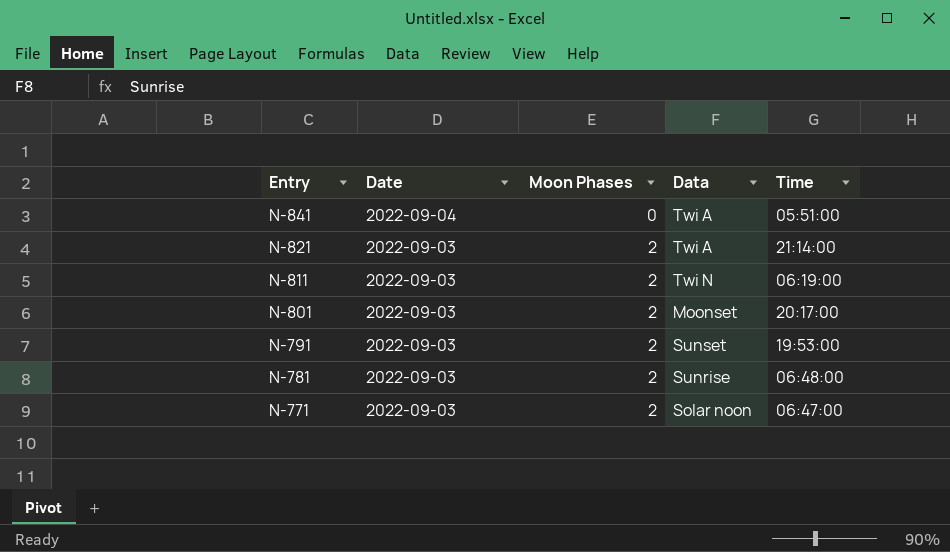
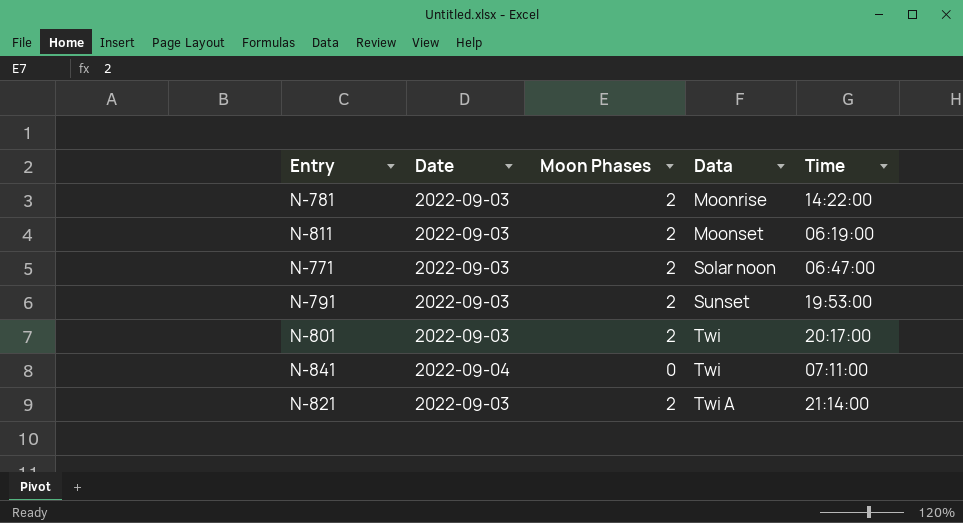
row order: Entry descending -> Data ascending
N-781 | Data: Sunrise -> Moonrise
N-781 | Time: 06:48:00 -> 14:22:00
N-811 | Data: Twi N -> Moonset
N-801 | Data: Moonset -> Twi
N-841 | Data: Twi A -> Twi
N-841 | Time: 05:51:00 -> 07:11:00

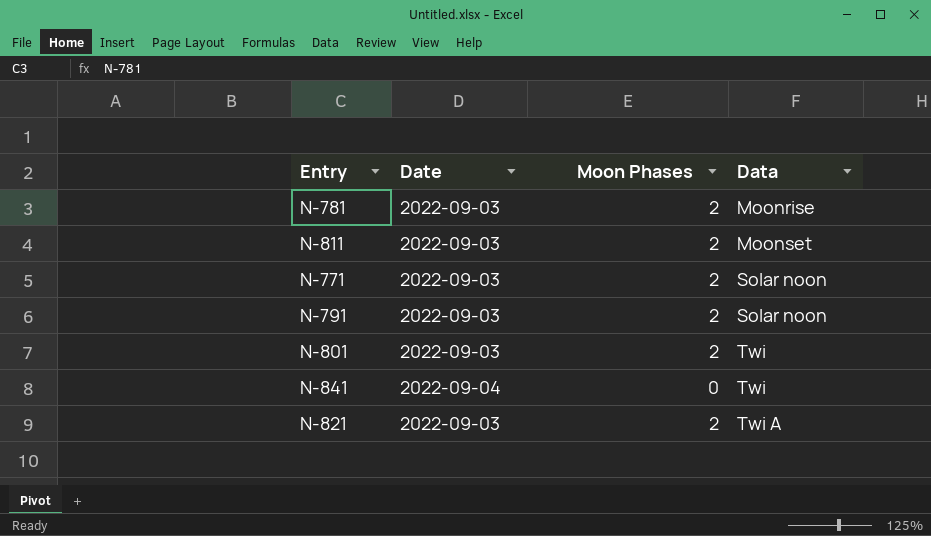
column Time | position: 5 -> none
N-791 | Data: Sunset -> Solar noon

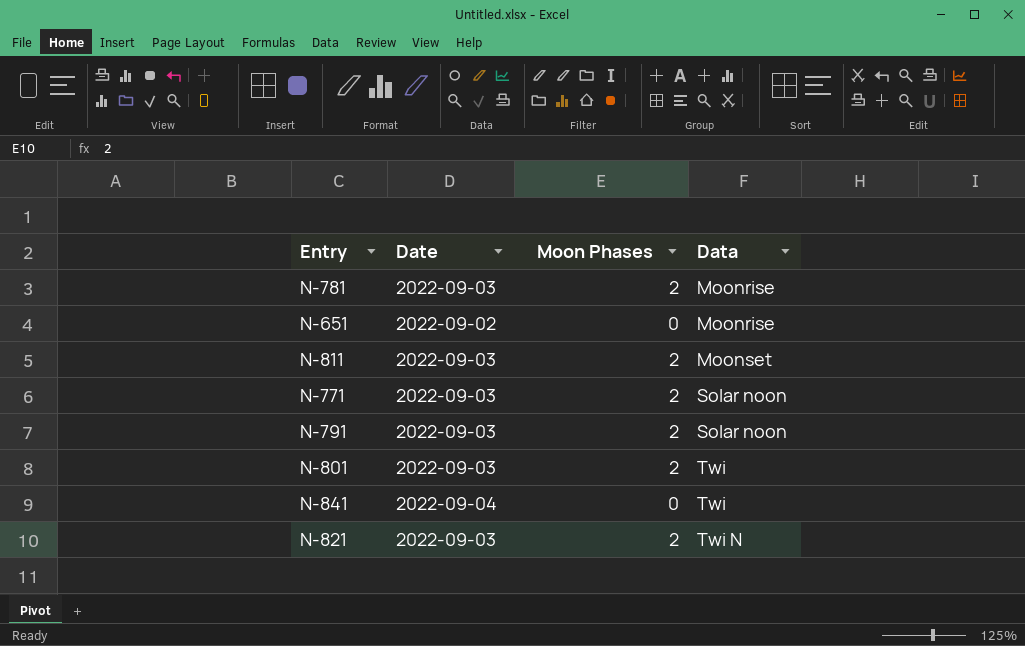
row N-651: none -> 2022-09-02 | 0 | Moonrise
N-821 | Data: Twi A -> Twi N

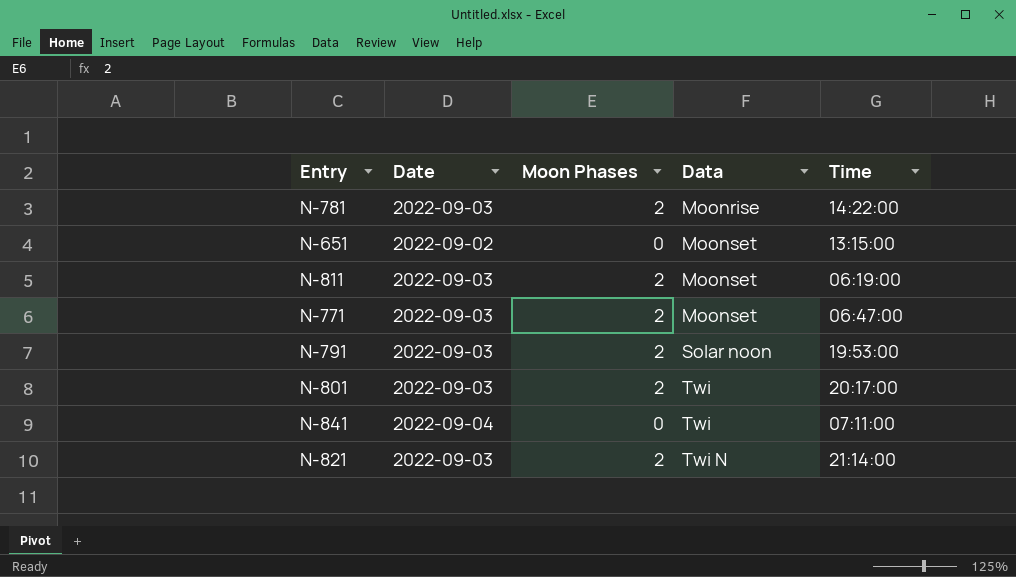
column Time | position: none -> 5
N-651 | Data: Moonrise -> Moonset
N-771 | Data: Solar noon -> Moonset

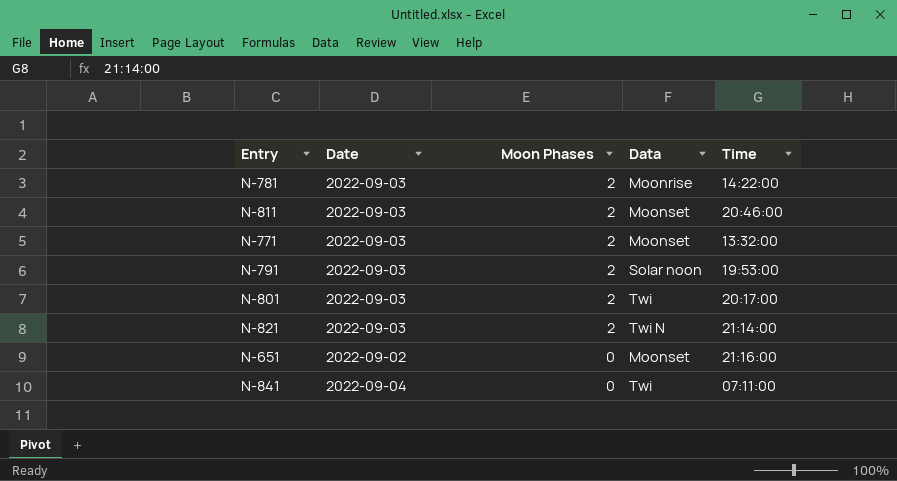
row order: Data ascending -> Moon Phases descending
N-811 | Time: 06:19:00 -> 20:46:00
N-771 | Time: 06:47:00 -> 13:32:00
N-651 | Time: 13:15:00 -> 21:16:00

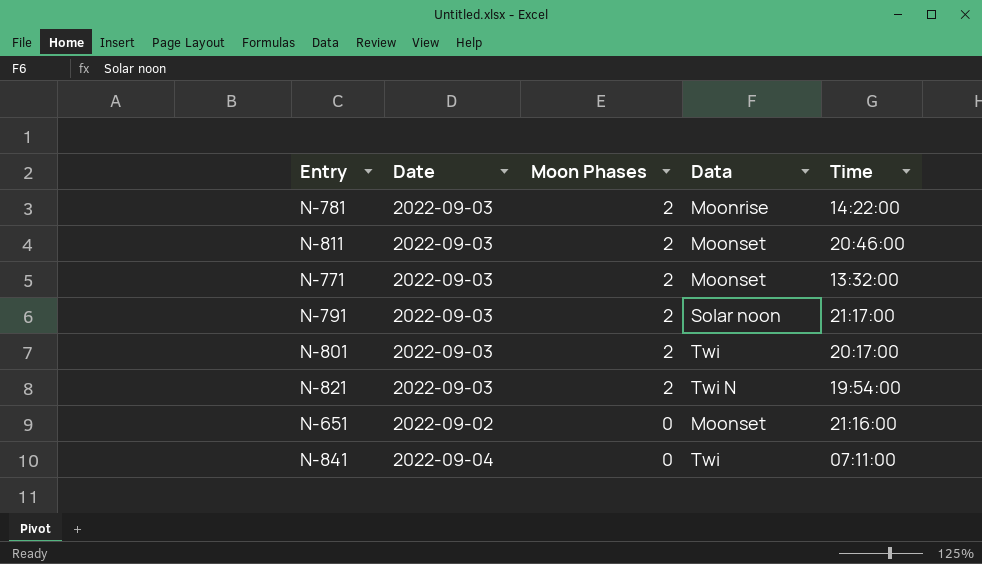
N-791 | Time: 19:53:00 -> 21:17:00
N-821 | Time: 21:14:00 -> 19:54:00

